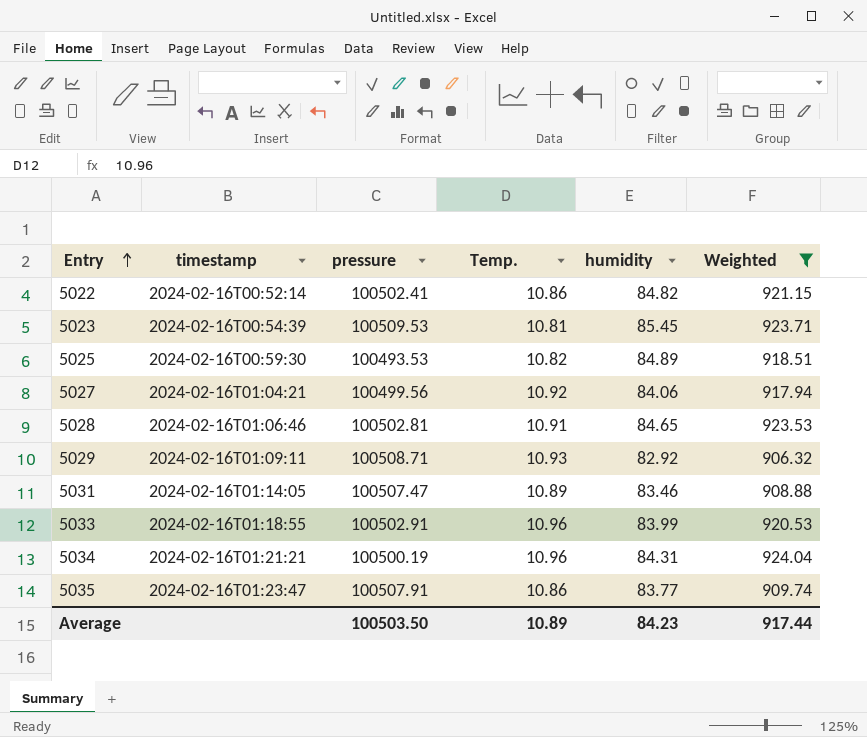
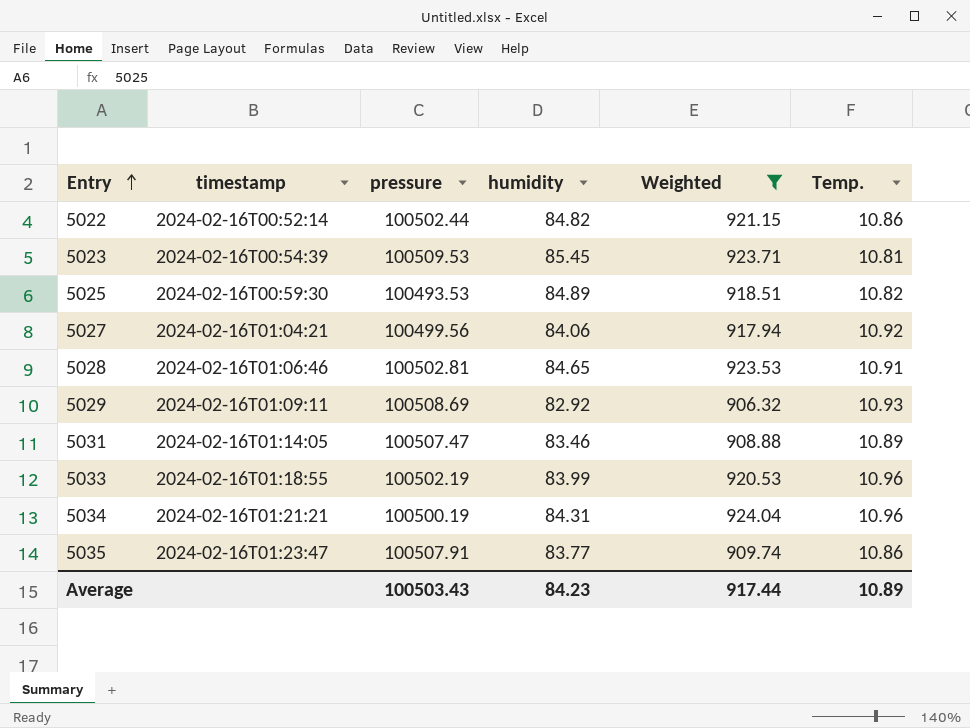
column Temp. | position: 4 -> 6
5022 | pressure: 100502.41 -> 100502.44
5029 | pressure: 100508.71 -> 100508.69
5033 | pressure: 100502.91 -> 100502.19
Average | pressure: 100503.50 -> 100503.43

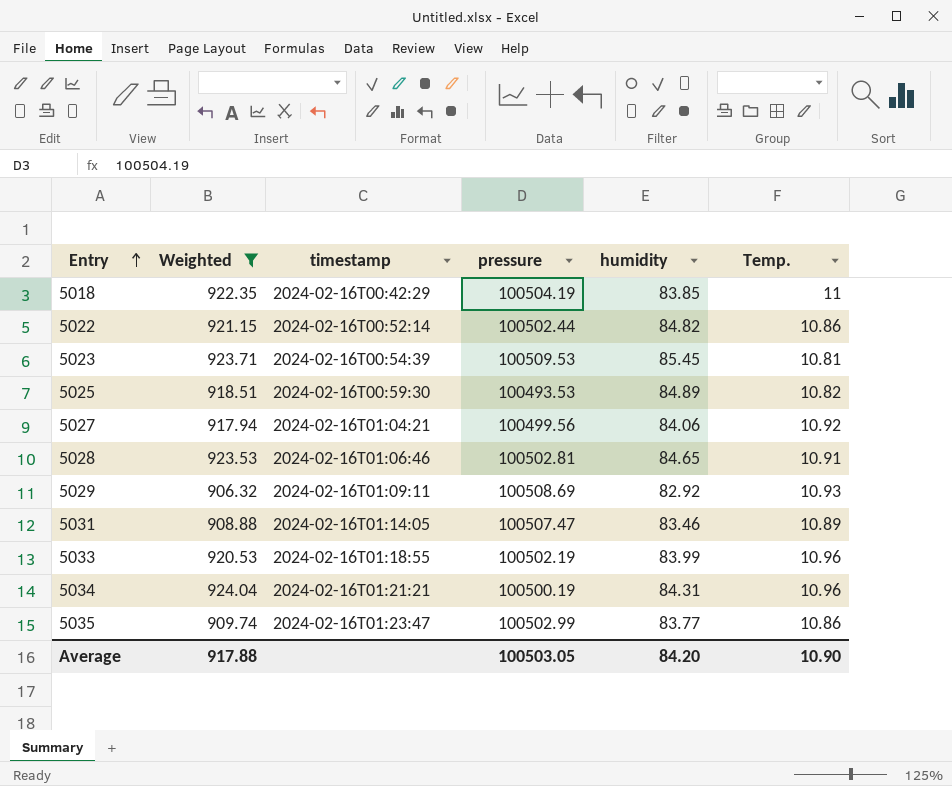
column Weighted | position: 5 -> 2
row 5018: none -> 922.35 | 2024-02-16T00:42:29 | 100504.19 | 83.85 | 11
5035 | pressure: 100507.91 -> 100502.99
Average | Weighted: 917.44 -> 917.88
Average | pressure: 100503.43 -> 100503.05
Average | humidity: 84.23 -> 84.20
Average | Temp.: 10.89 -> 10.90

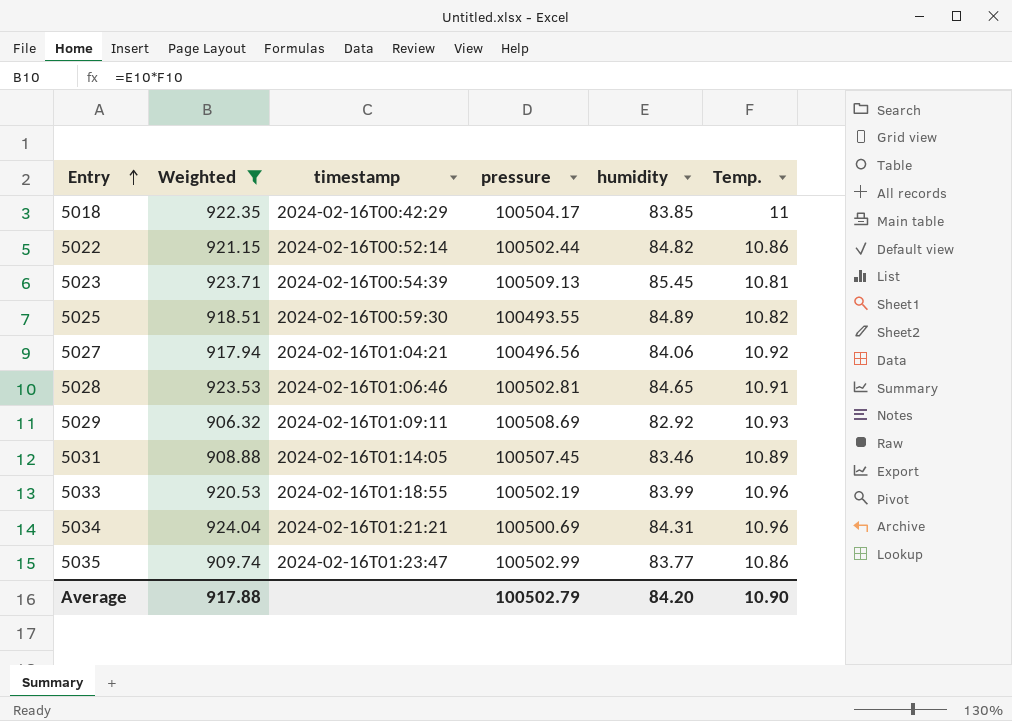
5018 | pressure: 100504.19 -> 100504.17
5023 | pressure: 100509.53 -> 100509.13
5025 | pressure: 100493.53 -> 100493.55
5027 | pressure: 100499.56 -> 100496.56
5031 | pressure: 100507.47 -> 100507.45
5034 | pressure: 100500.19 -> 100500.69
Average | pressure: 100503.05 -> 100502.79

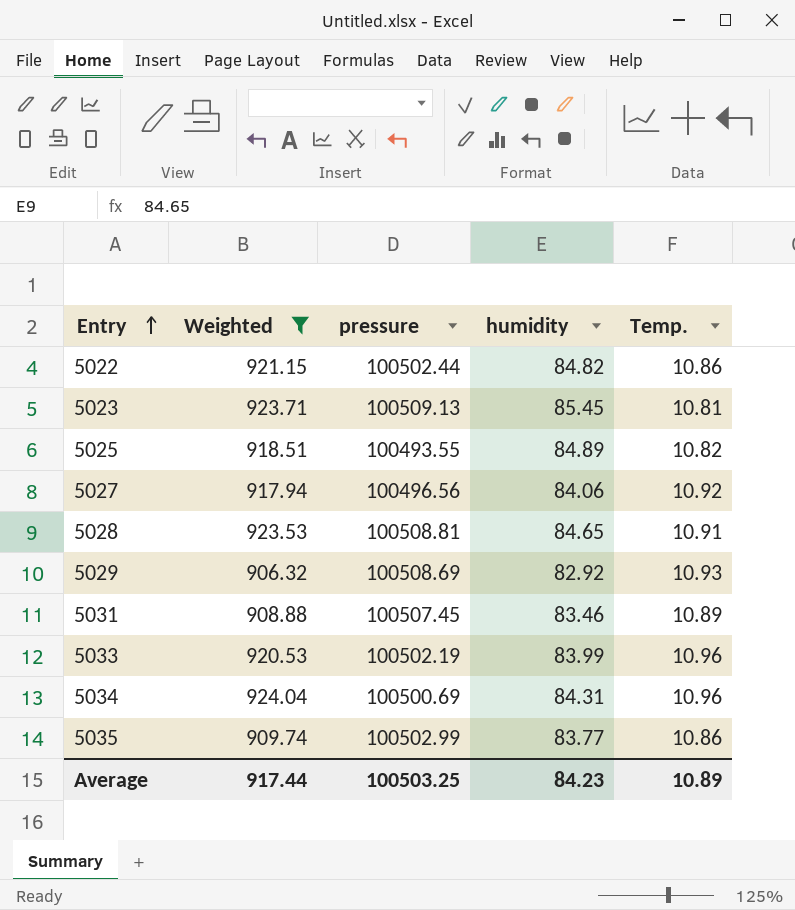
column timestamp | position: 3 -> none
row 5018: 922.35 | 2024-02-16T00:42:29 | 100504.17 | 83.85 | 11 -> none
5028 | pressure: 100502.81 -> 100508.81
Average | Weighted: 917.88 -> 917.44
Average | pressure: 100502.79 -> 100503.25
Average | humidity: 84.20 -> 84.23
Average | Temp.: 10.90 -> 10.89

